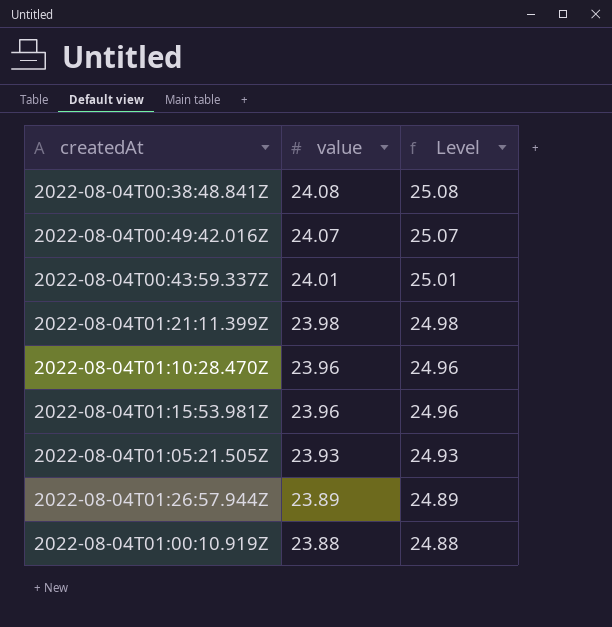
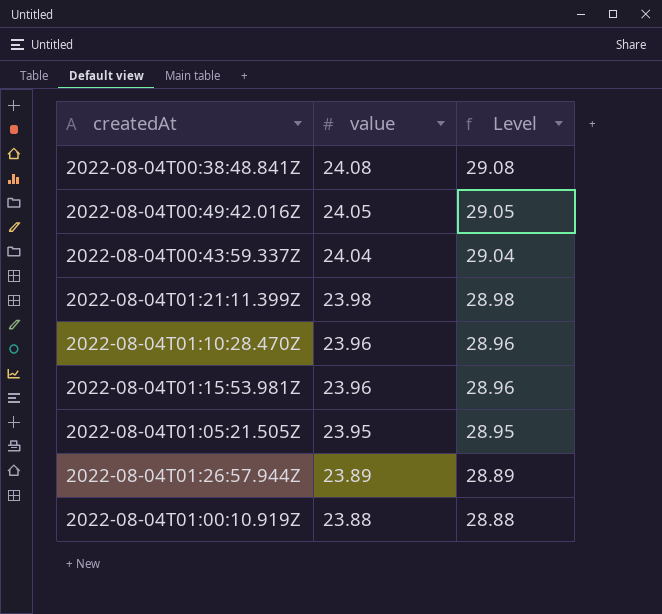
column Level | formula: [value] + 1 -> [value] + 5
2022-08-04T00:49:42.016Z | value: 24.07 -> 24.05
2022-08-04T00:43:59.337Z | value: 24.01 -> 24.04
2022-08-04T01:05:21.505Z | value: 23.93 -> 23.95

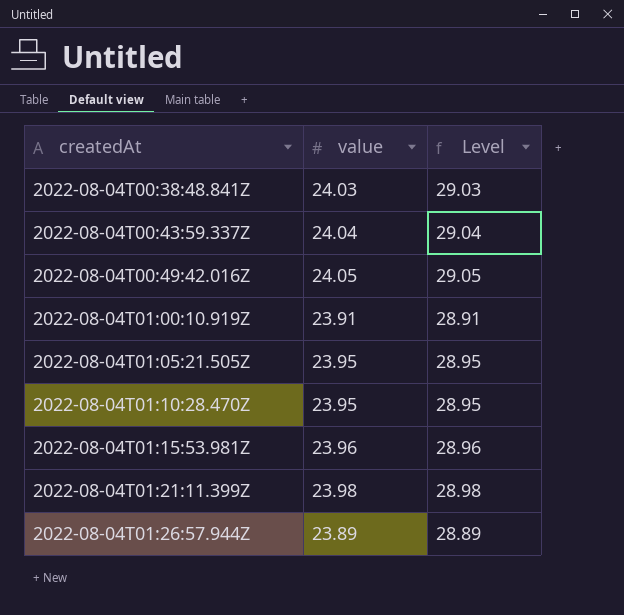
row order: value descending -> createdAt ascending
2022-08-04T00:38:48.841Z | value: 24.08 -> 24.03
2022-08-04T00:38:48.841Z | Level: 29.08 -> 29.03
2022-08-04T01:00:10.919Z | value: 23.88 -> 23.91
2022-08-04T01:00:10.919Z | Level: 28.88 -> 28.91
2022-08-04T01:10:28.470Z | value: 23.96 -> 23.95
2022-08-04T01:10:28.470Z | Level: 28.96 -> 28.95

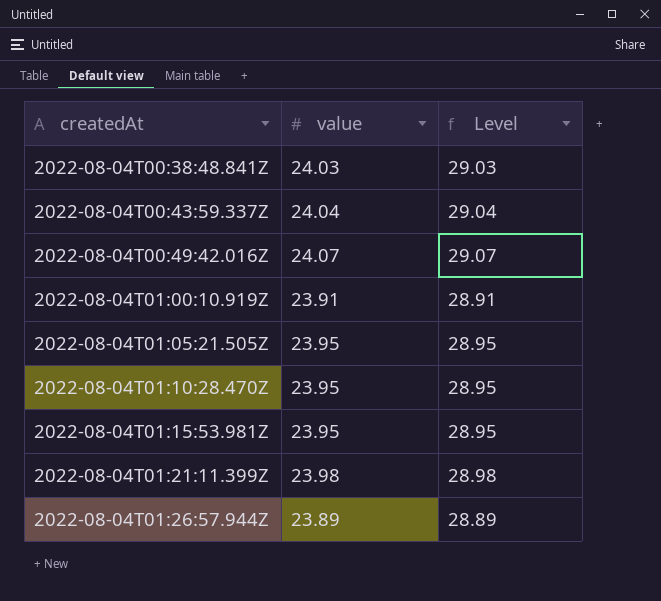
2022-08-04T00:49:42.016Z | value: 24.05 -> 24.07
2022-08-04T00:49:42.016Z | Level: 29.05 -> 29.07
2022-08-04T01:15:53.981Z | value: 23.96 -> 23.95
2022-08-04T01:15:53.981Z | Level: 28.96 -> 28.95

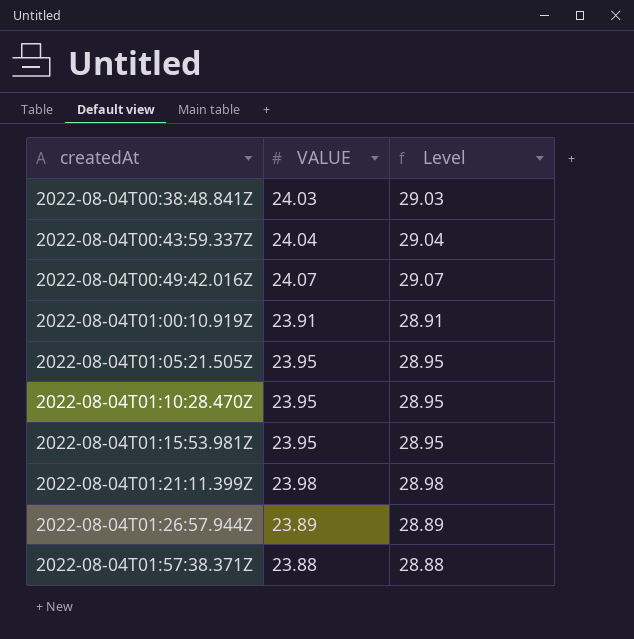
column name: value -> VALUE
row 2022-08-04T01:57:38.371Z: none -> 23.88 | 28.88

